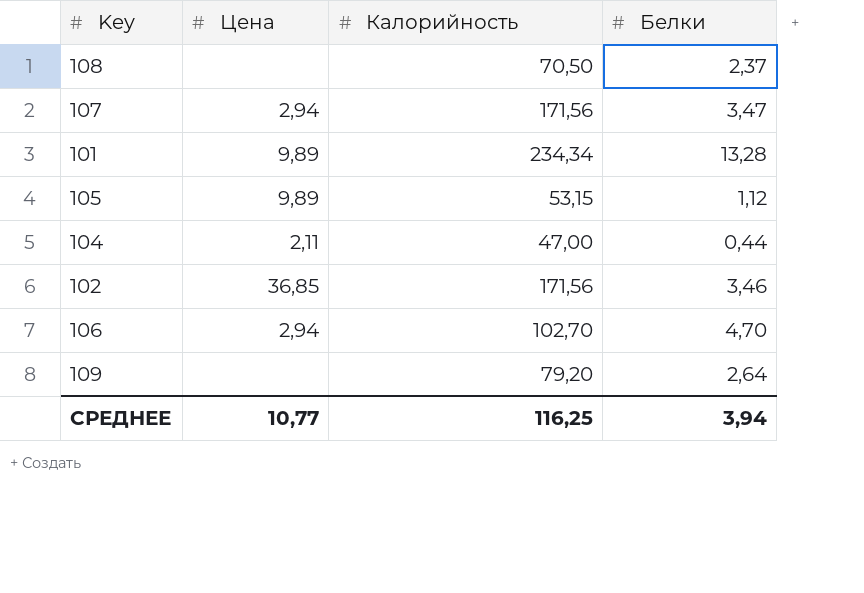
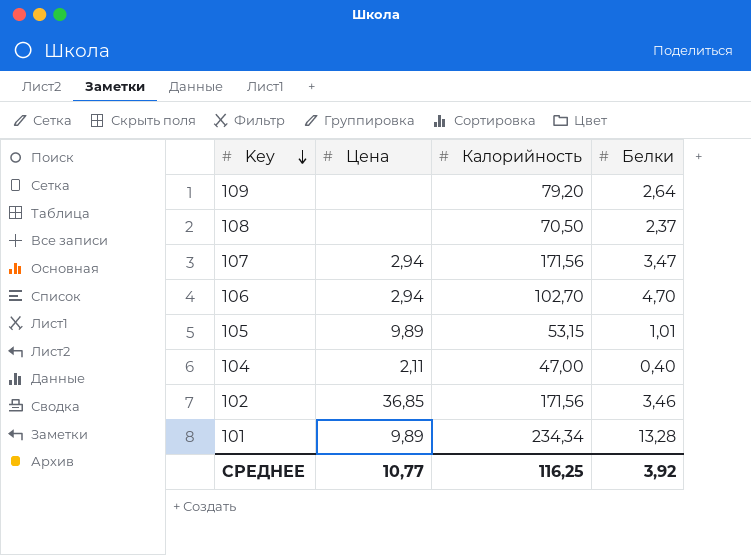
row order: none -> Key descending
105 | Белки: 1,12 -> 1,01
104 | Белки: 0,44 -> 0,40
СРЕДНЕЕ | Белки: 3,94 -> 3,92

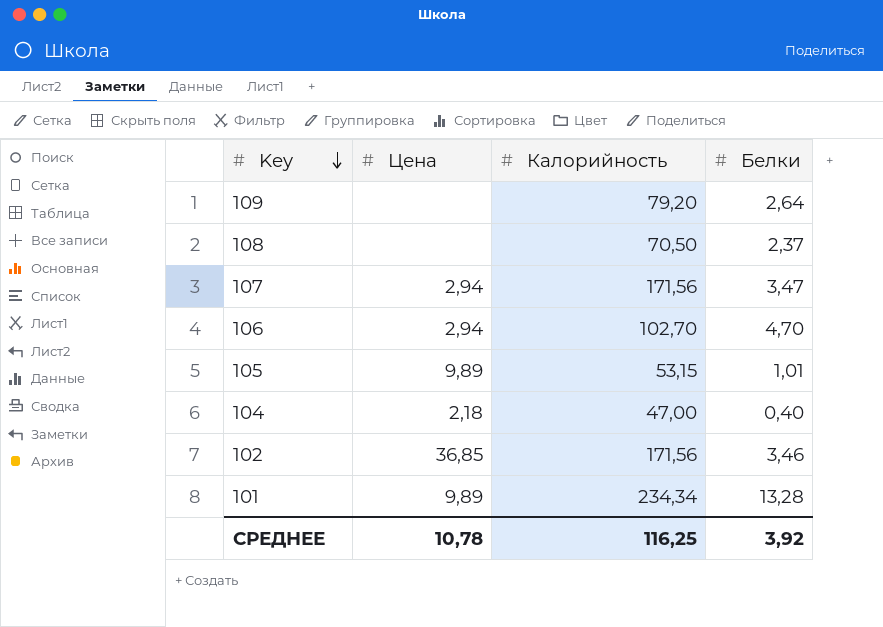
104 | Цена: 2,11 -> 2,18
СРЕДНЕЕ | Цена: 10,77 -> 10,78

